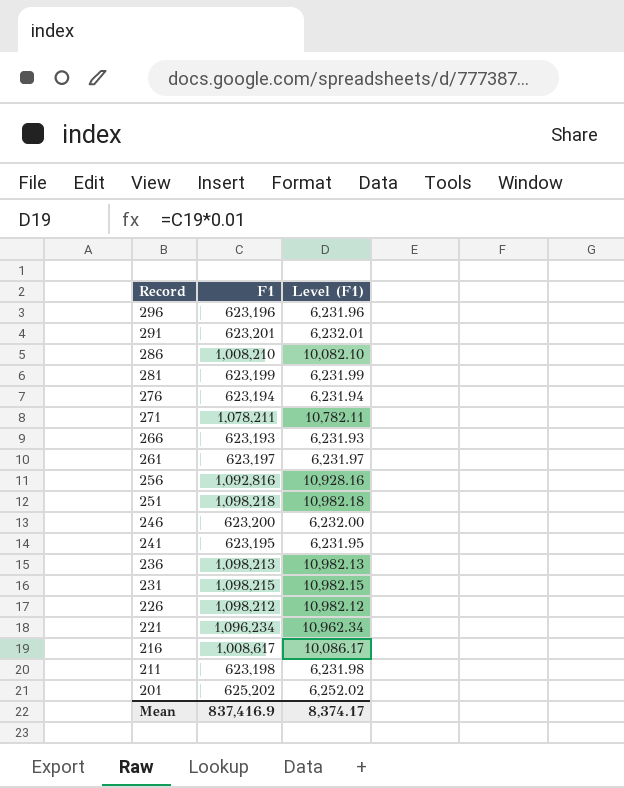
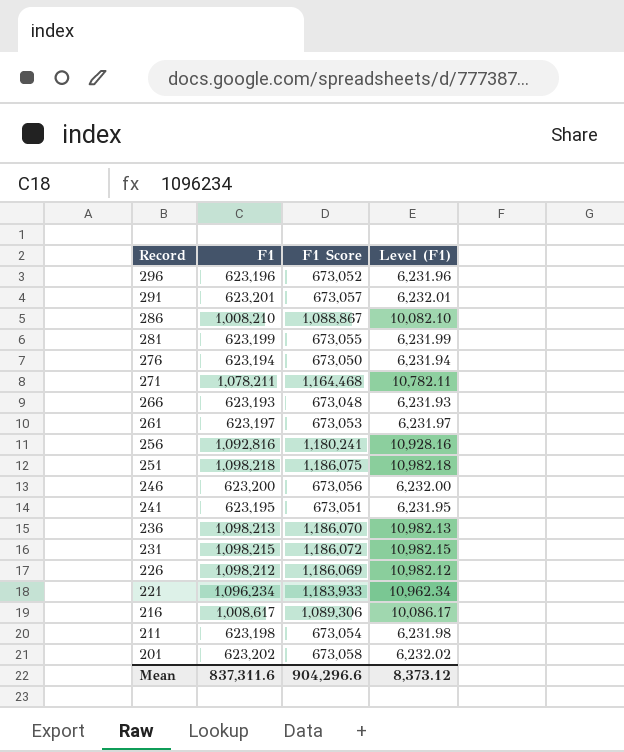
column F1 Score | formula: none -> [F1] * 1.08
201 | F1: 625,202 -> 623,202
201 | Level (F1): 6,252.02 -> 6,232.02
Mean | F1: 837,416.9 -> 837,311.6
Mean | Level (F1): 8,374.17 -> 8,373.12

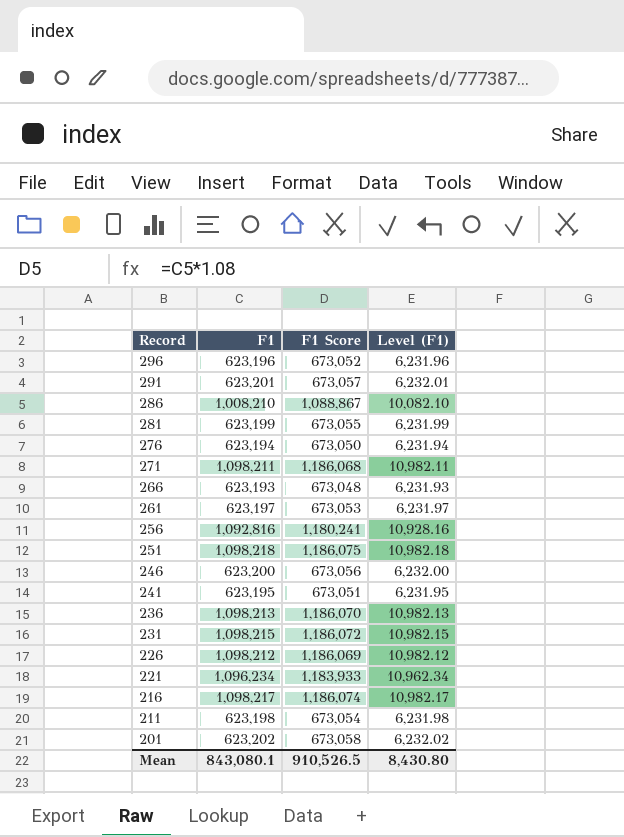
271 | F1: 1,078,211 -> 1,098,211
271 | F1 Score: 1,164,468 -> 1,186,068
271 | Level (F1): 10,782.11 -> 10,982.11
216 | F1: 1,008,617 -> 1,098,217
216 | F1 Score: 1,089,306 -> 1,186,074
216 | Level (F1): 10,086.17 -> 10,982.17
Mean | F1: 837,311.6 -> 843,080.1
Mean | F1 Score: 904,296.6 -> 910,526.5
Mean | Level (F1): 8,373.12 -> 8,430.80

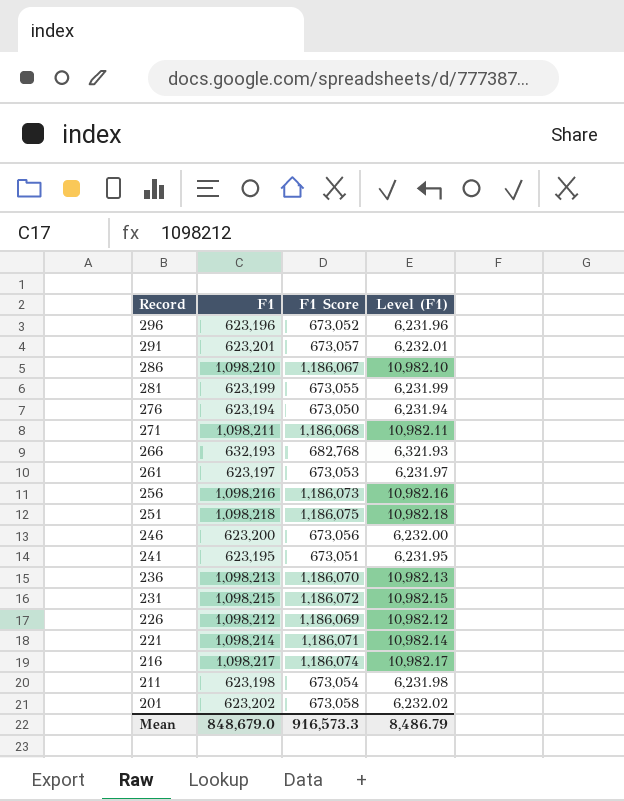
286 | F1: 1,008,210 -> 1,098,210
286 | F1 Score: 1,088,867 -> 1,186,067
286 | Level (F1): 10,082.10 -> 10,982.10
266 | F1: 623,193 -> 632,193
266 | F1 Score: 673,048 -> 682,768
266 | Level (F1): 6,231.93 -> 6,321.93
256 | F1: 1,092,816 -> 1,098,216
256 | F1 Score: 1,180,241 -> 1,186,073
256 | Level (F1): 10,928.16 -> 10,982.16
221 | F1: 1,096,234 -> 1,098,214
221 | F1 Score: 1,183,933 -> 1,186,071
221 | Level (F1): 10,962.34 -> 10,982.14
Mean | F1: 843,080.1 -> 848,679.0
Mean | F1 Score: 910,526.5 -> 916,573.3
Mean | Level (F1): 8,430.80 -> 8,486.79

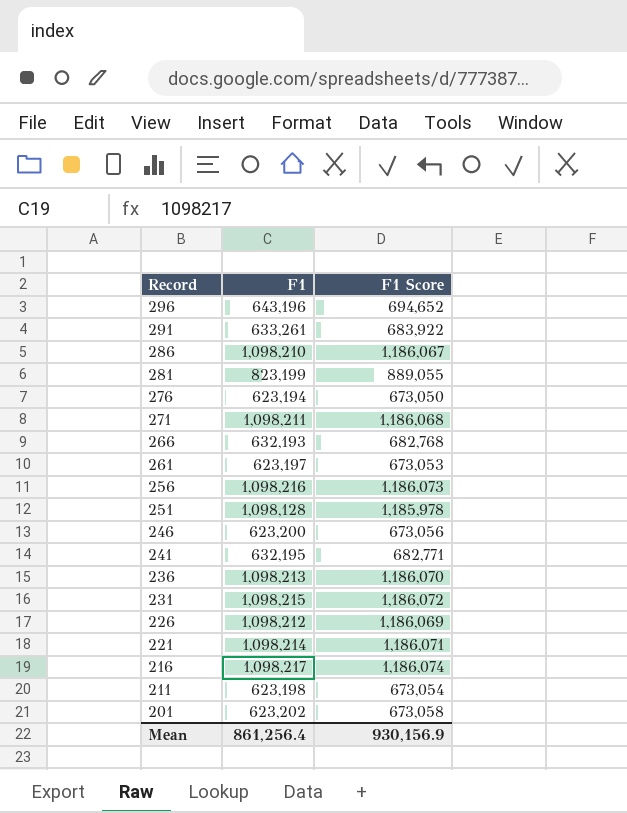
column Level (F1) | formula: [F1] * 0.01 -> none
296 | F1: 623,196 -> 643,196
296 | F1 Score: 673,052 -> 694,652
291 | F1: 623,201 -> 633,261
291 | F1 Score: 673,057 -> 683,922
281 | F1: 623,199 -> 823,199
281 | F1 Score: 673,055 -> 889,055
251 | F1: 1,098,218 -> 1,098,128
251 | F1 Score: 1,186,075 -> 1,185,978
241 | F1: 623,195 -> 632,195
241 | F1 Score: 673,051 -> 682,771
Mean | F1: 848,679.0 -> 861,256.4
Mean | F1 Score: 916,573.3 -> 930,156.9

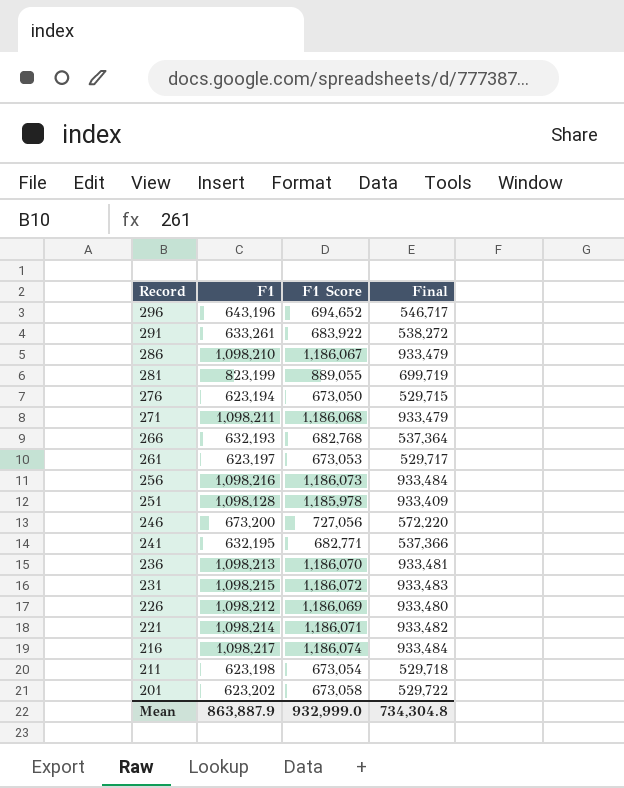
column Final | formula: none -> [F1] * 0.85
246 | F1: 623,200 -> 673,200
246 | F1 Score: 673,056 -> 727,056
Mean | F1: 861,256.4 -> 863,887.9
Mean | F1 Score: 930,156.9 -> 932,999.0

